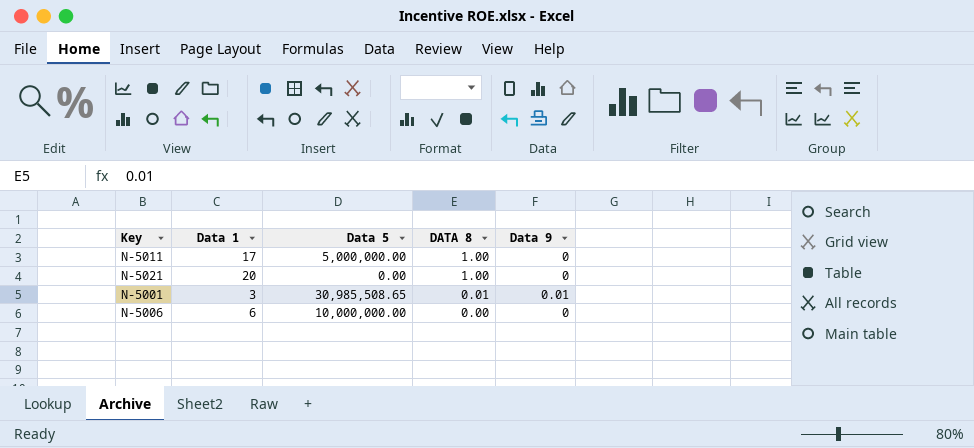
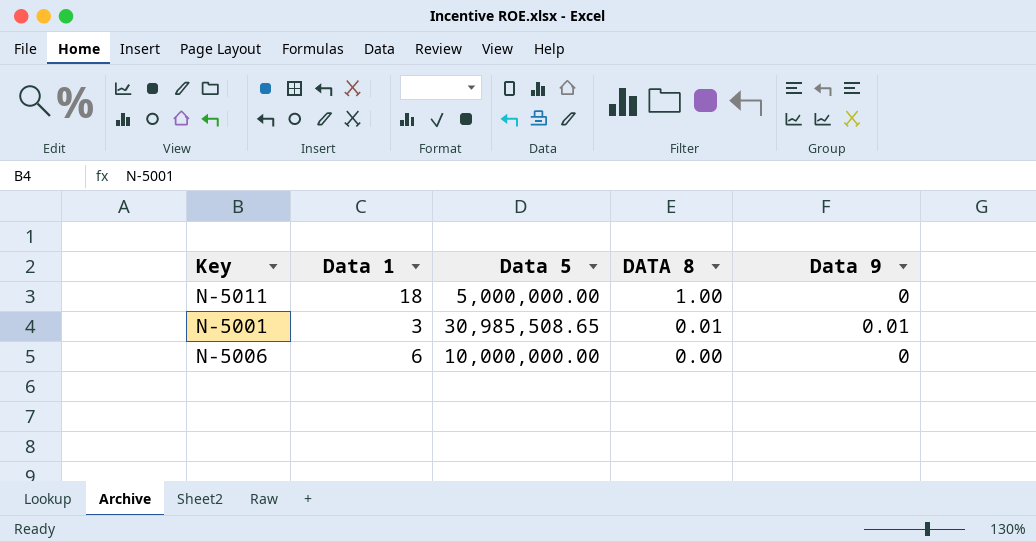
row N-5021: 20 | 0.00 | 1.00 | 0 -> none
N-5011 | Data 1: 17 -> 18

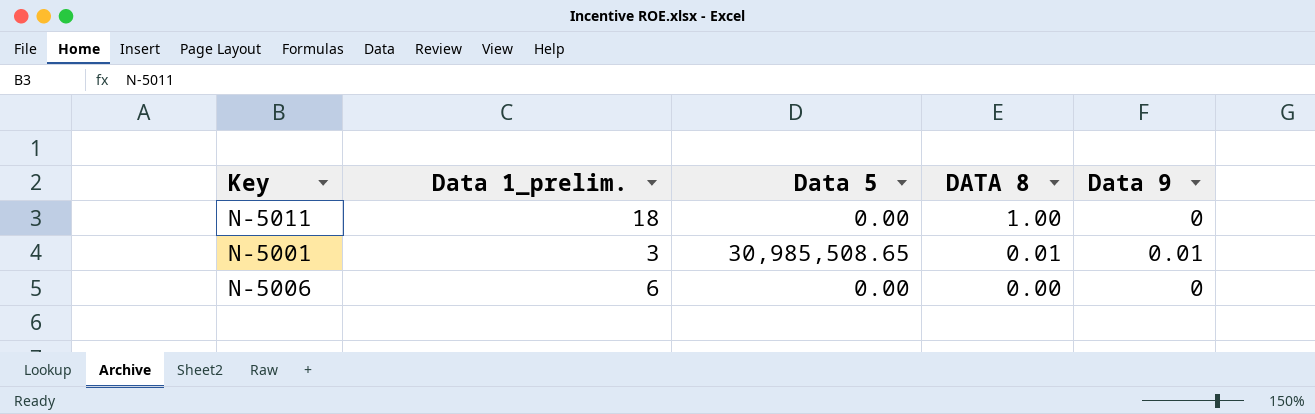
column name: Data 1 -> Data 1_prelim.
N-5011 | Data 5: 5,000,000.00 -> 0.00
N-5006 | Data 5: 10,000,000.00 -> 0.00

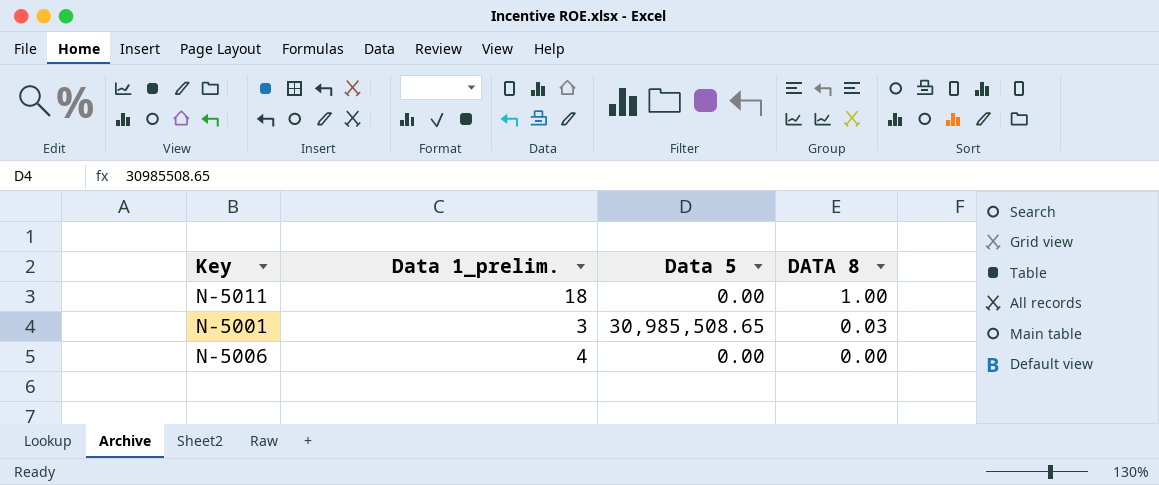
column Data 9 | position: 5 -> none
N-5001 | DATA 8: 0.01 -> 0.03
N-5006 | Data 1_prelim.: 6 -> 4

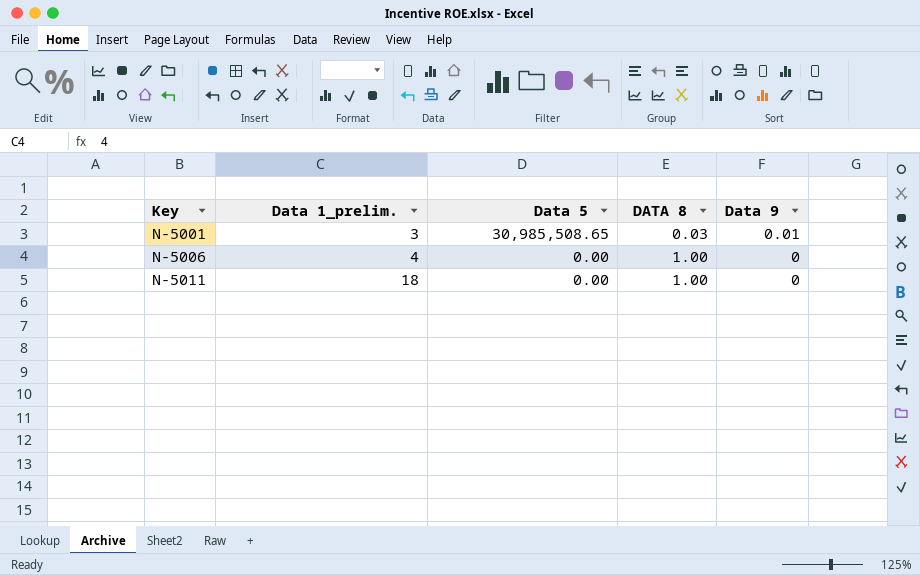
row order: DATA 8 descending -> Key ascending
column Data 9 | position: none -> 5
N-5006 | DATA 8: 0.00 -> 1.00

